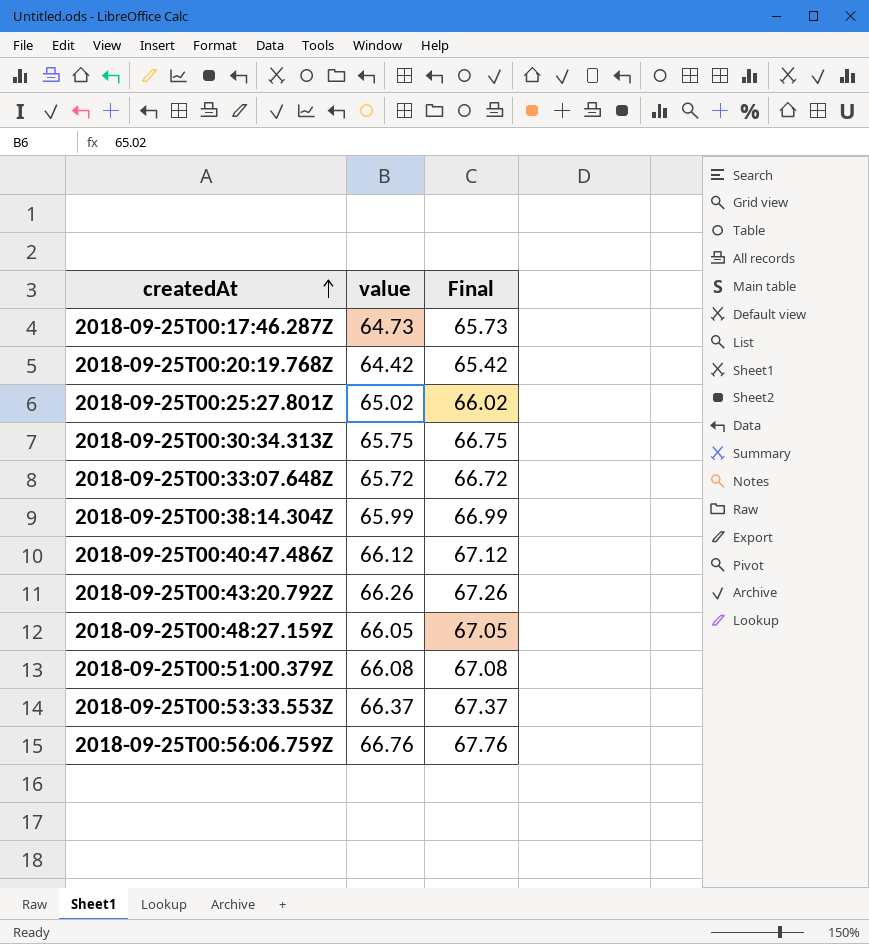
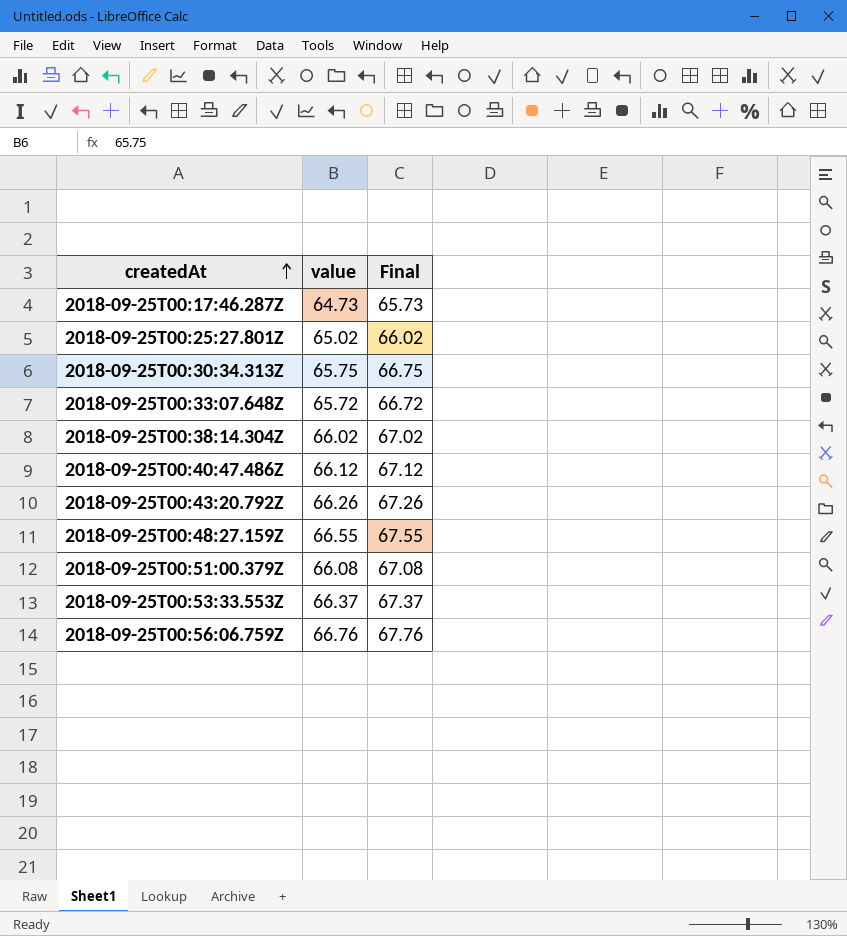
row 2018-09-25T00:20:19.768Z: 64.42 | 65.42 -> none
2018-09-25T00:38:14.304Z | value: 65.99 -> 66.02
2018-09-25T00:38:14.304Z | Final: 66.99 -> 67.02
2018-09-25T00:48:27.159Z | value: 66.05 -> 66.55
2018-09-25T00:48:27.159Z | Final: 67.05 -> 67.55

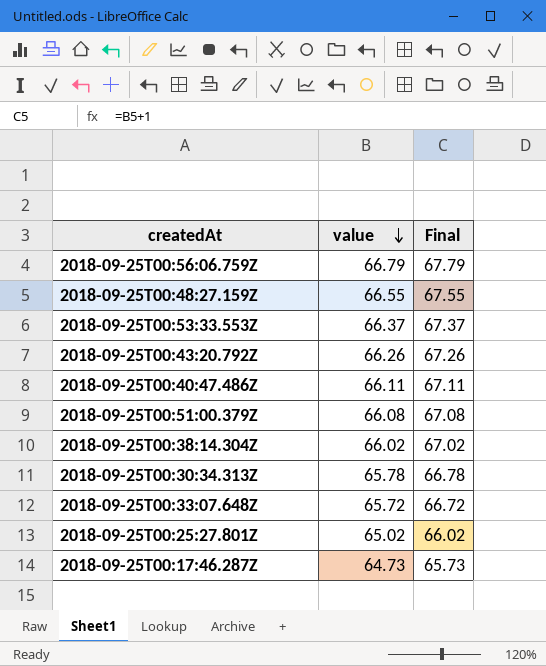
row order: createdAt ascending -> value descending
2018-09-25T00:56:06.759Z | value: 66.76 -> 66.79
2018-09-25T00:56:06.759Z | Final: 67.76 -> 67.79
2018-09-25T00:40:47.486Z | value: 66.12 -> 66.11
2018-09-25T00:40:47.486Z | Final: 67.12 -> 67.11
2018-09-25T00:30:34.313Z | value: 65.75 -> 65.78
2018-09-25T00:30:34.313Z | Final: 66.75 -> 66.78

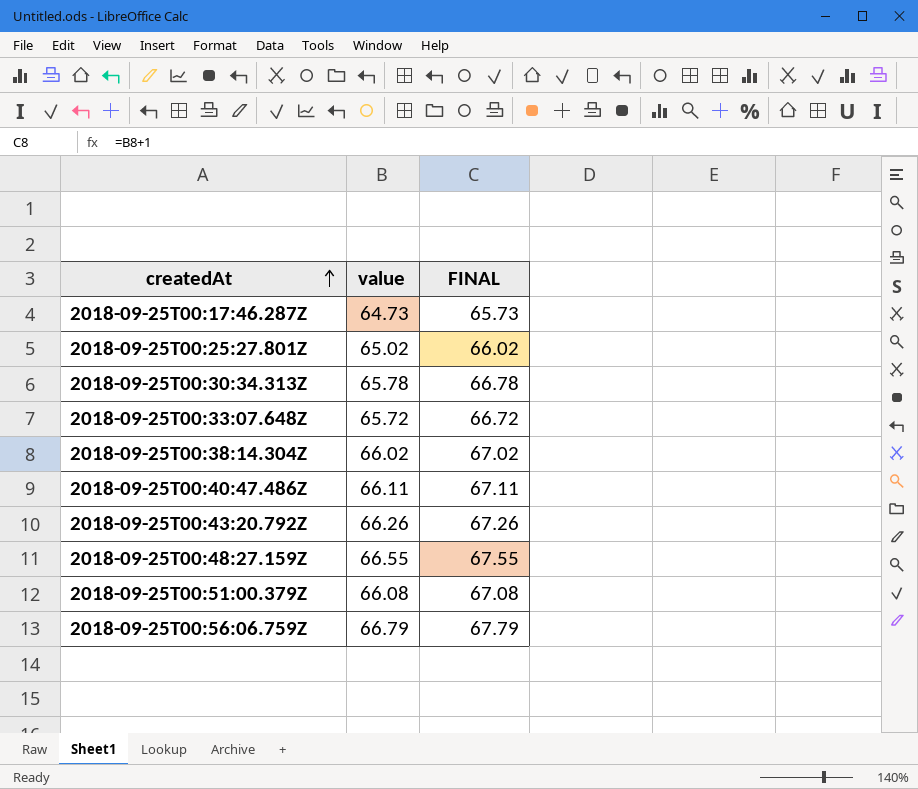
row order: value descending -> createdAt ascending
column name: Final -> FINAL
row 2018-09-25T00:53:33.553Z: 66.37 | 67.37 -> none

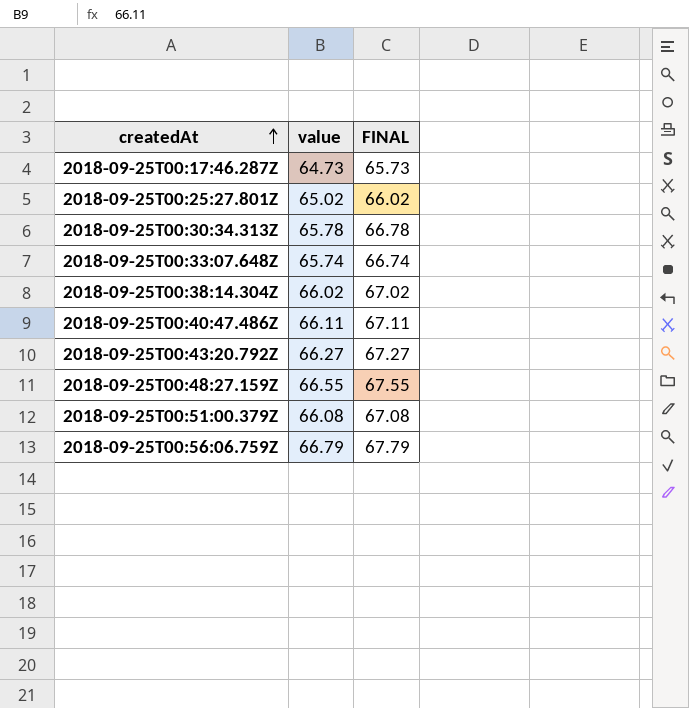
2018-09-25T00:33:07.648Z | value: 65.72 -> 65.74
2018-09-25T00:33:07.648Z | FINAL: 66.72 -> 66.74
2018-09-25T00:43:20.792Z | value: 66.26 -> 66.27
2018-09-25T00:43:20.792Z | FINAL: 67.26 -> 67.27

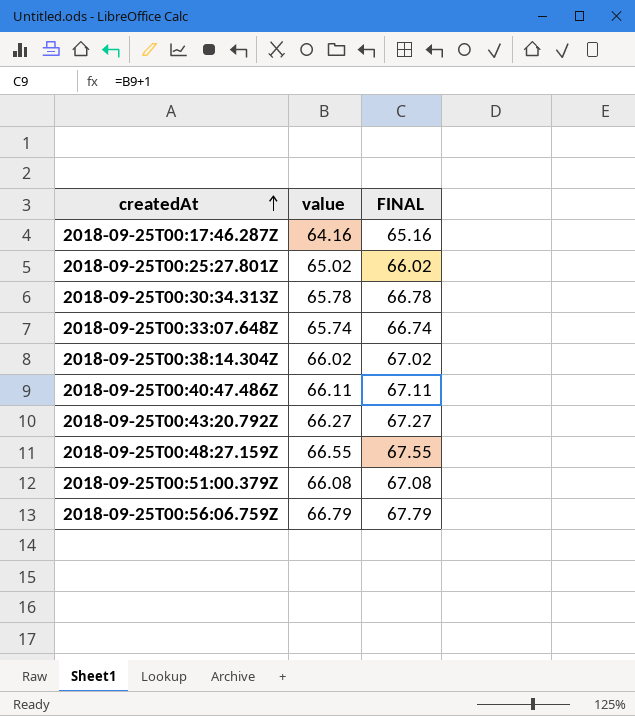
2018-09-25T00:17:46.287Z | value: 64.73 -> 64.16
2018-09-25T00:17:46.287Z | FINAL: 65.73 -> 65.16

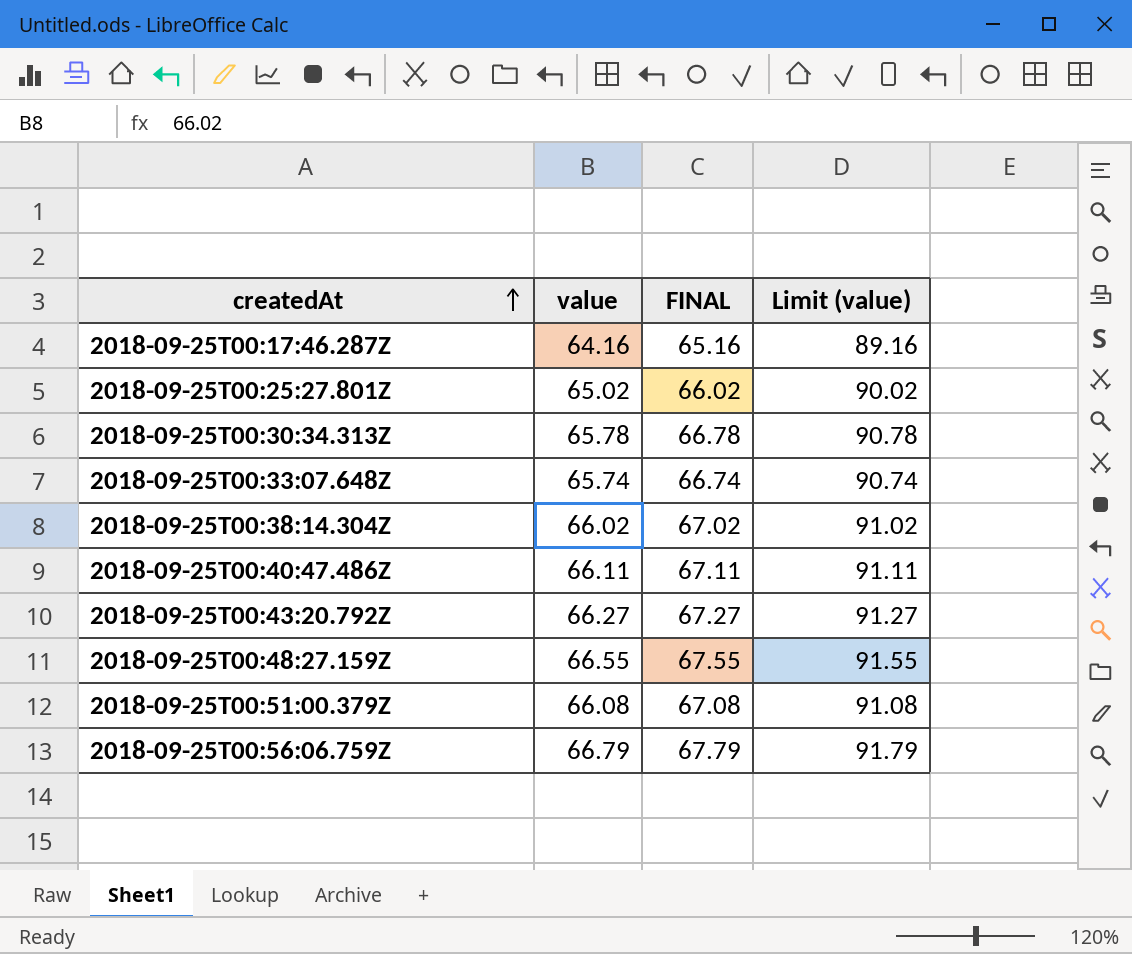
column Limit (value) | formula: none -> [value] + 25

